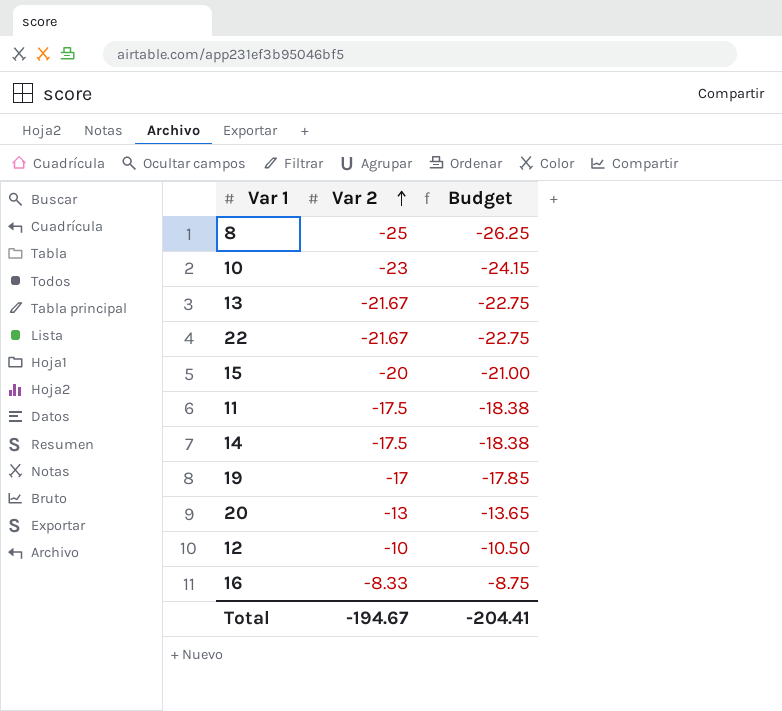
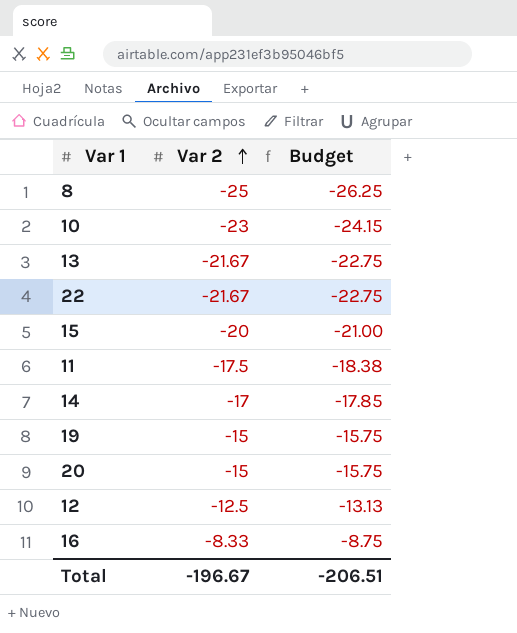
14 | Var 2: -17.5 -> -17
14 | Budget: -18.38 -> -17.85
19 | Var 2: -17 -> -15
19 | Budget: -17.85 -> -15.75
20 | Var 2: -13 -> -15
20 | Budget: -13.65 -> -15.75
12 | Var 2: -10 -> -12.5
12 | Budget: -10.50 -> -13.13
Total | Var 2: -194.67 -> -196.67
Total | Budget: -204.41 -> -206.51

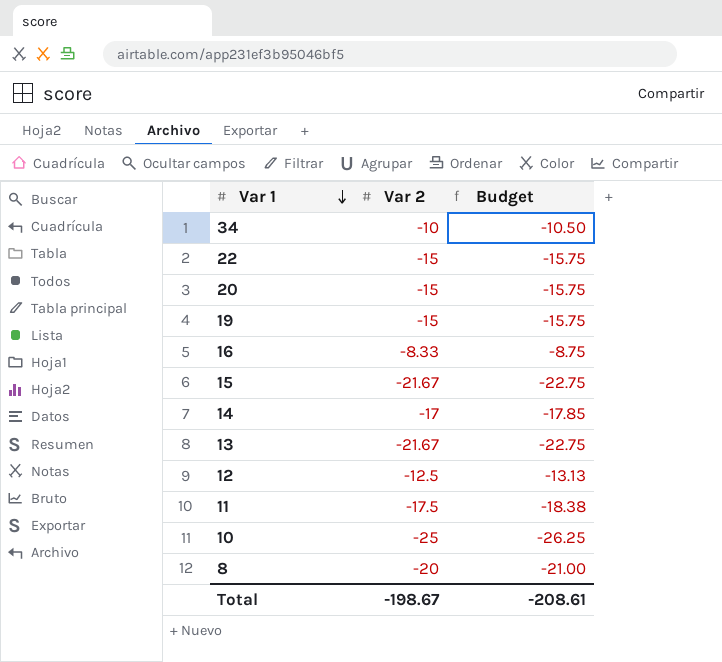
row order: Var 2 ascending -> Var 1 descending
row 34: none -> -10 | -10.50
22 | Var 2: -21.67 -> -15
22 | Budget: -22.75 -> -15.75
15 | Var 2: -20 -> -21.67
15 | Budget: -21.00 -> -22.75
10 | Var 2: -23 -> -25
10 | Budget: -24.15 -> -26.25
8 | Var 2: -25 -> -20
8 | Budget: -26.25 -> -21.00
Total | Var 2: -196.67 -> -198.67
Total | Budget: -206.51 -> -208.61

